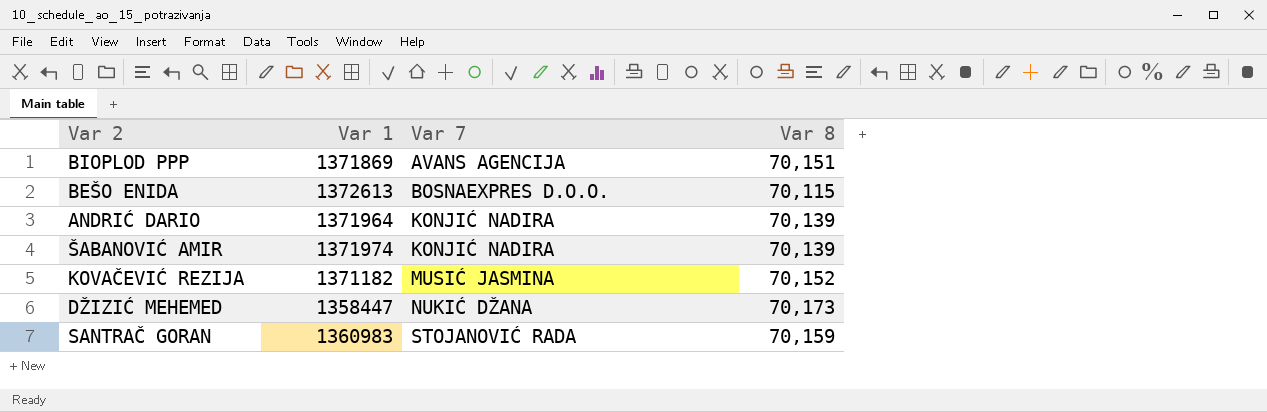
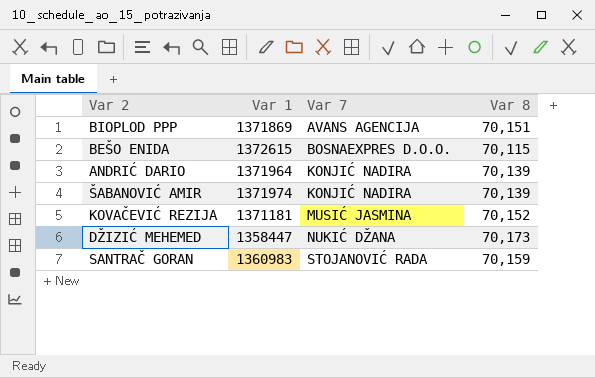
BEŠO ENIDA | Var 1: 1372613 -> 1372615
KOVAČEVIĆ REZIJA | Var 1: 1371182 -> 1371181

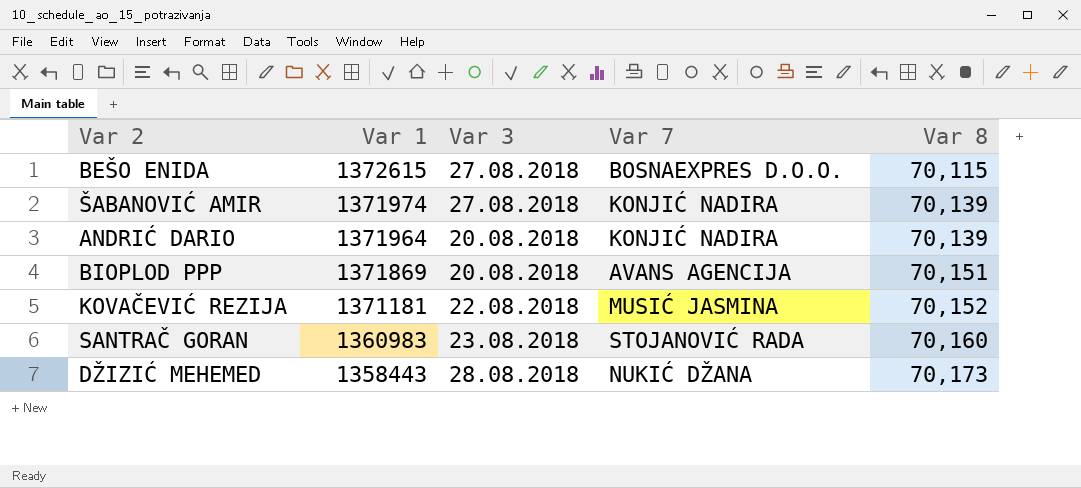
row order: Var 7 ascending -> Var 1 descending
column Var 3 | position: none -> 3
SANTRAČ GORAN | Var 8: 70,159 -> 70,160
DŽIZIĆ MEHEMED | Var 1: 1358447 -> 1358443

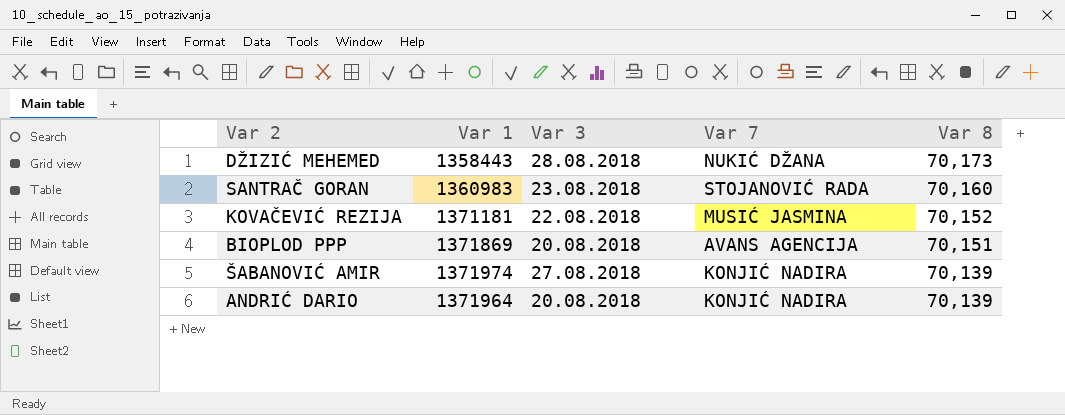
row order: Var 1 descending -> Var 8 descending
row BEŠO ENIDA: 1372615 | 27.08.2018 | BOSNAEXPRES D.O.O. | 70,115 -> none

